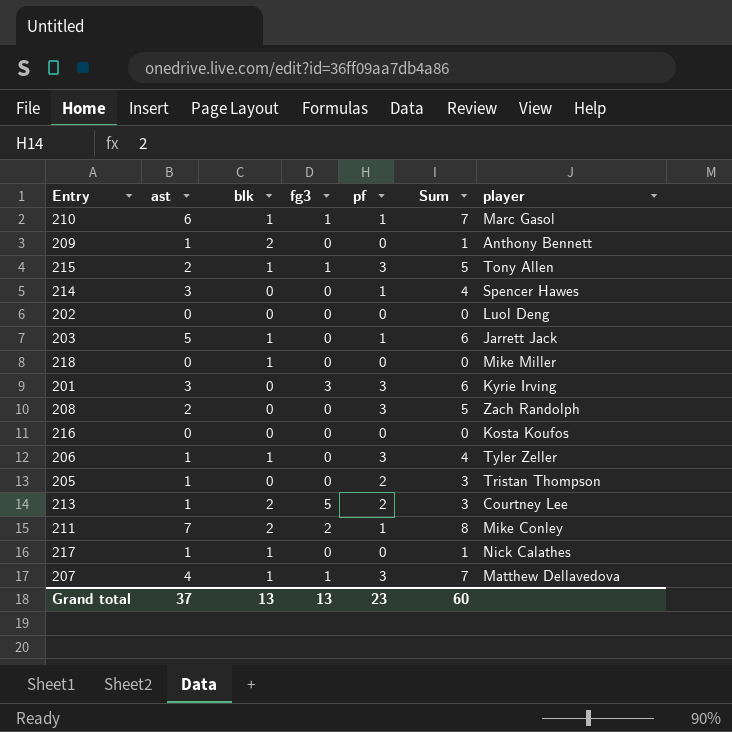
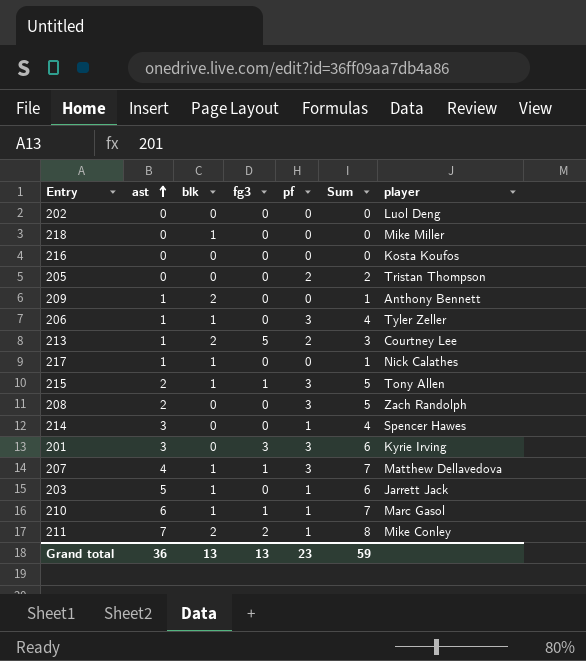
row order: none -> ast ascending
205 | ast: 1 -> 0
205 | Sum: 3 -> 2
Grand total | ast: 37 -> 36
Grand total | Sum: 60 -> 59

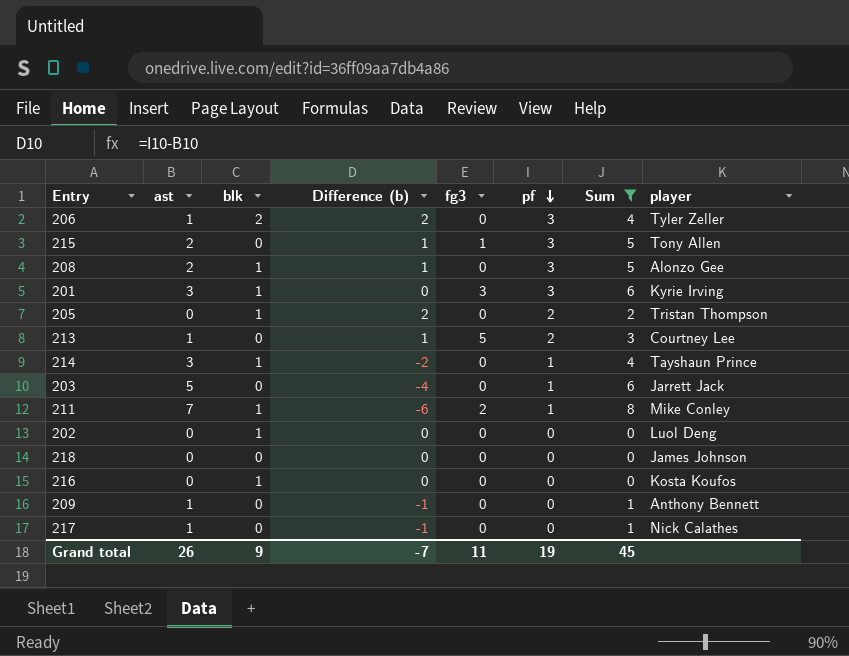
filter: none -> Sum != 7
row order: ast ascending -> pf descending
column Difference (b) | formula: none -> [pf] - [ast]
206 | blk: 1 -> 2
215 | blk: 1 -> 0
208 | blk: 0 -> 1
208 | player: Zach Randolph -> Alonzo Gee
201 | blk: 0 -> 1
205 | blk: 0 -> 1
213 | blk: 2 -> 0
214 | blk: 0 -> 1
214 | player: Spencer Hawes -> Tayshaun Prince
203 | blk: 1 -> 0
211 | blk: 2 -> 1
202 | blk: 0 -> 1
218 | blk: 1 -> 0
218 | player: Mike Miller -> James Johnson
216 | blk: 0 -> 1
209 | blk: 2 -> 0
217 | blk: 1 -> 0
Grand total | ast: 36 -> 26
Grand total | blk: 13 -> 9
Grand total | fg3: 13 -> 11
Grand total | pf: 23 -> 19
Grand total | Sum: 59 -> 45

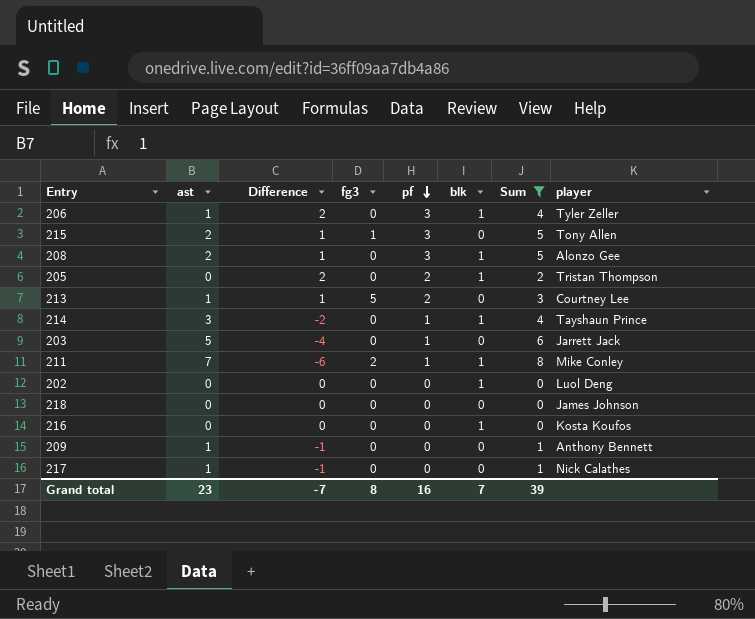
column name: Difference (b) -> Difference
column blk | position: 3 -> 6
row 201: 3 | 1 | 0 | 3 | 3 | 6 | Kyrie Irving -> none
206 | blk: 2 -> 1
Grand total | ast: 26 -> 23
Grand total | fg3: 11 -> 8
Grand total | pf: 19 -> 16
Grand total | blk: 9 -> 7
Grand total | Sum: 45 -> 39

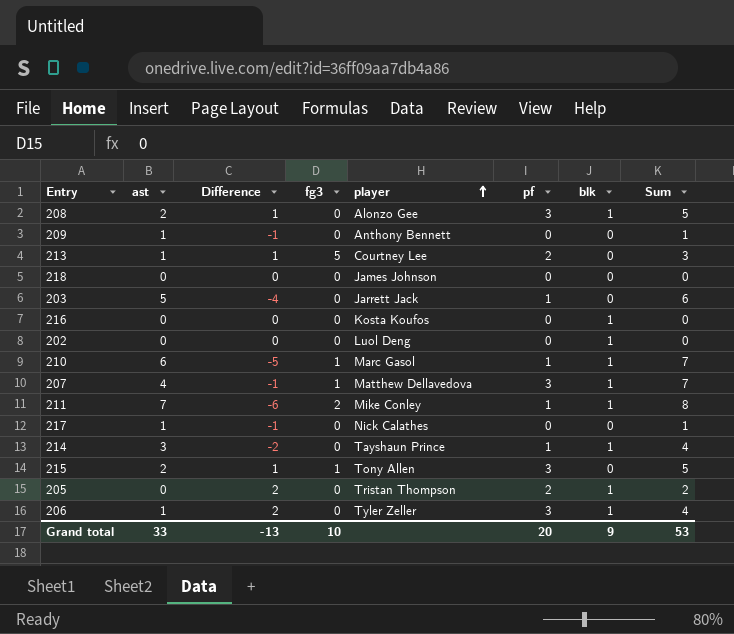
filter: Sum != 7 -> none
row order: pf descending -> player ascending
column player | position: 8 -> 5
Grand total | ast: 23 -> 33
Grand total | Difference: -7 -> -13
Grand total | fg3: 8 -> 10
Grand total | pf: 16 -> 20
Grand total | blk: 7 -> 9
Grand total | Sum: 39 -> 53

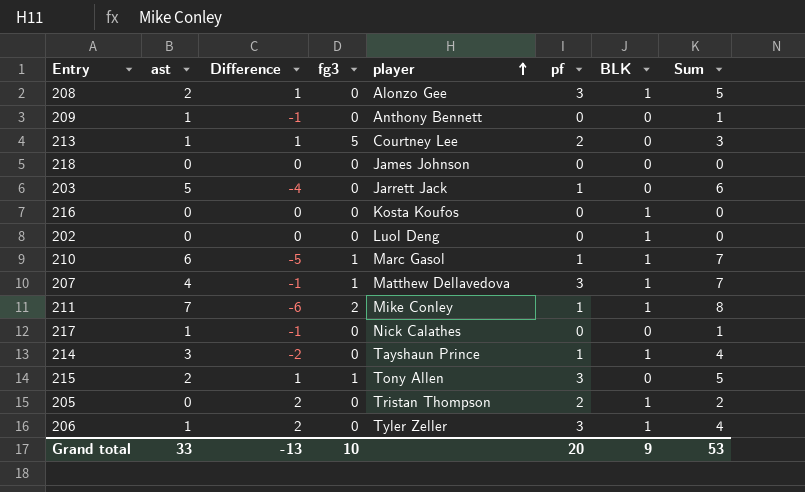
column name: blk -> BLK

